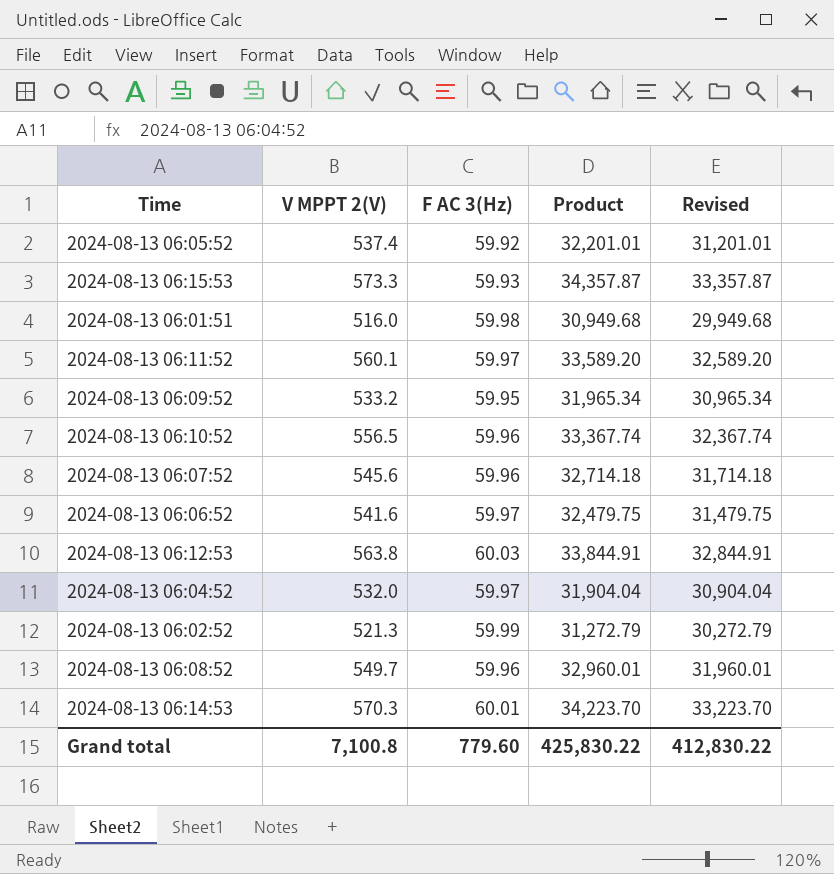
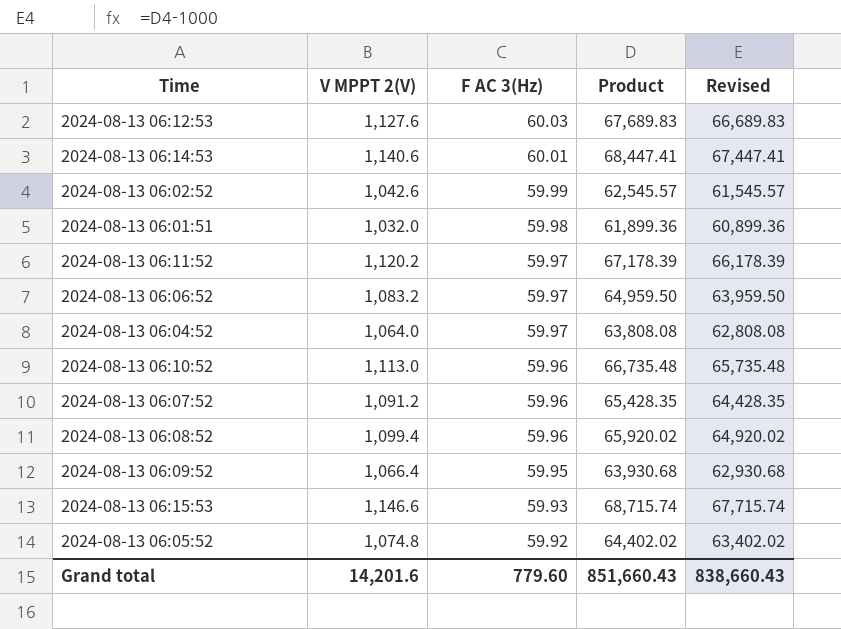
row order: none -> F AC 3(Hz) descending
2024-08-13 06:12:53 | V MPPT 2(V): 563.8 -> 1,127.6
2024-08-13 06:12:53 | Product: 33,844.91 -> 67,689.83
2024-08-13 06:12:53 | Revised: 32,844.91 -> 66,689.83
2024-08-13 06:14:53 | V MPPT 2(V): 570.3 -> 1,140.6
2024-08-13 06:14:53 | Product: 34,223.70 -> 68,447.41
2024-08-13 06:14:53 | Revised: 33,223.70 -> 67,447.41
2024-08-13 06:02:52 | V MPPT 2(V): 521.3 -> 1,042.6
2024-08-13 06:02:52 | Product: 31,272.79 -> 62,545.57
2024-08-13 06:02:52 | Revised: 30,272.79 -> 61,545.57
2024-08-13 06:01:51 | V MPPT 2(V): 516.0 -> 1,032.0
2024-08-13 06:01:51 | Product: 30,949.68 -> 61,899.36
2024-08-13 06:01:51 | Revised: 29,949.68 -> 60,899.36
2024-08-13 06:11:52 | V MPPT 2(V): 560.1 -> 1,120.2
2024-08-13 06:11:52 | Product: 33,589.20 -> 67,178.39
2024-08-13 06:11:52 | Revised: 32,589.20 -> 66,178.39
2024-08-13 06:06:52 | V MPPT 2(V): 541.6 -> 1,083.2
2024-08-13 06:06:52 | Product: 32,479.75 -> 64,959.50
2024-08-13 06:06:52 | Revised: 31,479.75 -> 63,959.50
2024-08-13 06:04:52 | V MPPT 2(V): 532.0 -> 1,064.0
2024-08-13 06:04:52 | Product: 31,904.04 -> 63,808.08
2024-08-13 06:04:52 | Revised: 30,904.04 -> 62,808.08
2024-08-13 06:10:52 | V MPPT 2(V): 556.5 -> 1,113.0
2024-08-13 06:10:52 | Product: 33,367.74 -> 66,735.48
2024-08-13 06:10:52 | Revised: 32,367.74 -> 65,735.48
2024-08-13 06:07:52 | V MPPT 2(V): 545.6 -> 1,091.2
2024-08-13 06:07:52 | Product: 32,714.18 -> 65,428.35
2024-08-13 06:07:52 | Revised: 31,714.18 -> 64,428.35
2024-08-13 06:08:52 | V MPPT 2(V): 549.7 -> 1,099.4
2024-08-13 06:08:52 | Product: 32,960.01 -> 65,920.02
2024-08-13 06:08:52 | Revised: 31,960.01 -> 64,920.02
2024-08-13 06:09:52 | V MPPT 2(V): 533.2 -> 1,066.4
2024-08-13 06:09:52 | Product: 31,965.34 -> 63,930.68
2024-08-13 06:09:52 | Revised: 30,965.34 -> 62,930.68
2024-08-13 06:15:53 | V MPPT 2(V): 573.3 -> 1,146.6
2024-08-13 06:15:53 | Product: 34,357.87 -> 68,715.74
2024-08-13 06:15:53 | Revised: 33,357.87 -> 67,715.74
2024-08-13 06:05:52 | V MPPT 2(V): 537.4 -> 1,074.8
2024-08-13 06:05:52 | Product: 32,201.01 -> 64,402.02
2024-08-13 06:05:52 | Revised: 31,201.01 -> 63,402.02
Grand total | V MPPT 2(V): 7,100.8 -> 14,201.6
Grand total | Product: 425,830.22 -> 851,660.43
Grand total | Revised: 412,830.22 -> 838,660.43

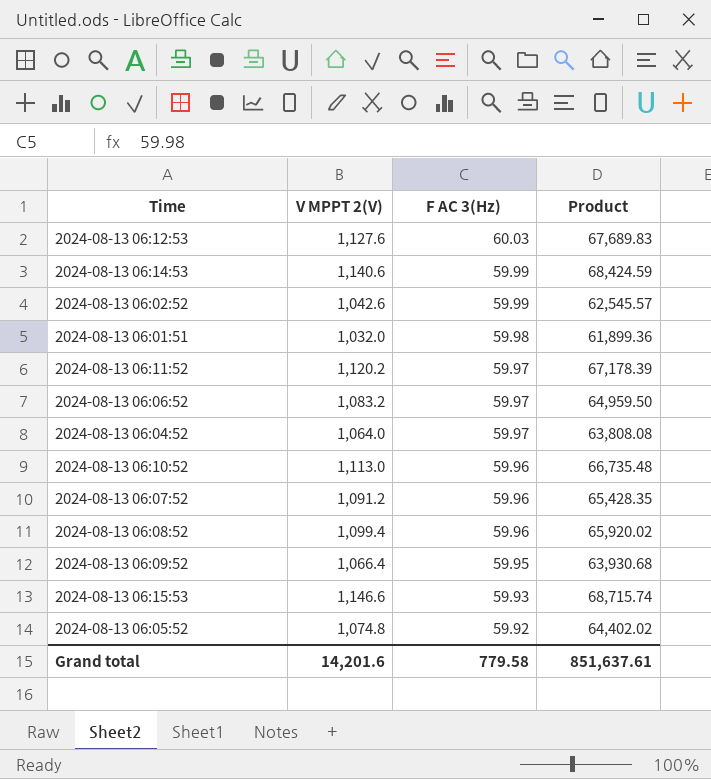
column Revised | formula: [Product] - 1000 -> none
2024-08-13 06:14:53 | F AC 3(Hz): 60.01 -> 59.99
2024-08-13 06:14:53 | Product: 68,447.41 -> 68,424.59
Grand total | F AC 3(Hz): 779.60 -> 779.58
Grand total | Product: 851,660.43 -> 851,637.61

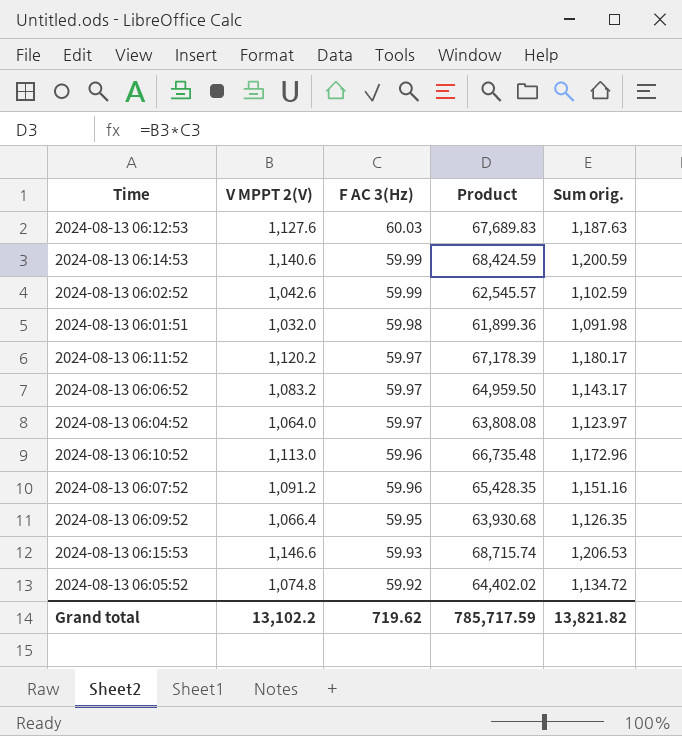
column Sum orig. | formula: none -> [V MPPT 2(V)] + [F AC 3(Hz)]
row 2024-08-13 06:08:52: 1,099.4 | 59.96 | 65,920.02 -> none
Grand total | V MPPT 2(V): 14,201.6 -> 13,102.2
Grand total | F AC 3(Hz): 779.58 -> 719.62
Grand total | Product: 851,637.61 -> 785,717.59

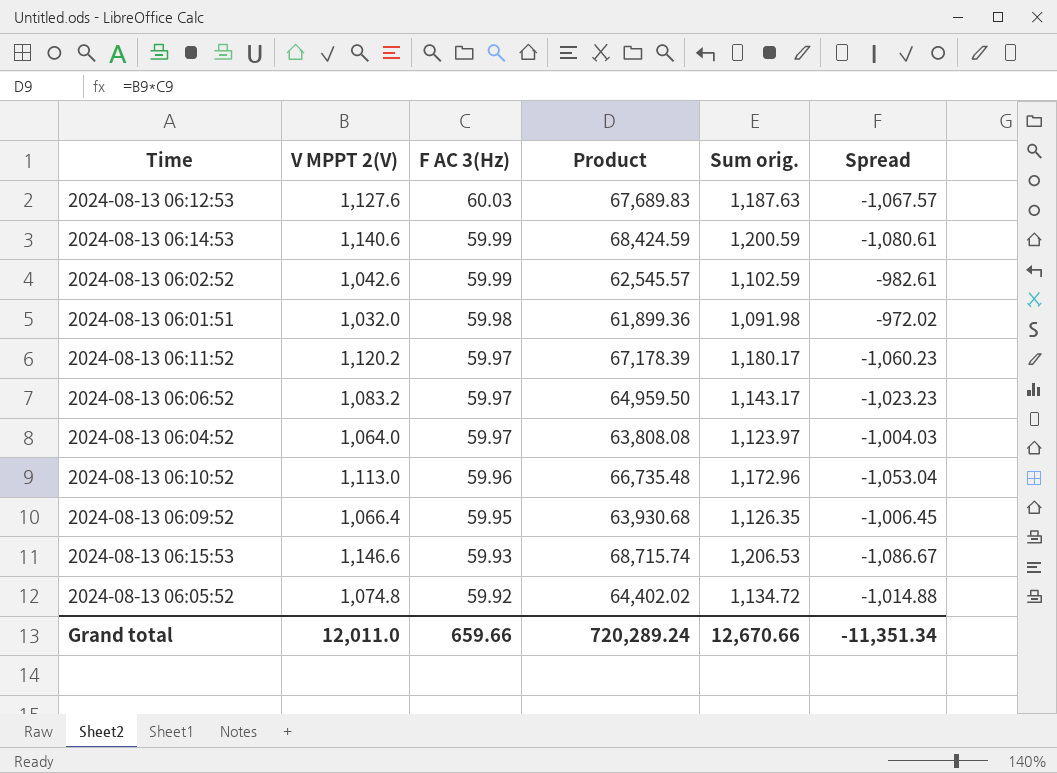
column Spread | formula: none -> [F AC 3(Hz)] - [V MPPT 2(V)]
row 2024-08-13 06:07:52: 1,091.2 | 59.96 | 65,428.35 | 1,151.16 -> none
Grand total | V MPPT 2(V): 13,102.2 -> 12,011.0
Grand total | F AC 3(Hz): 719.62 -> 659.66
Grand total | Product: 785,717.59 -> 720,289.24
Grand total | Sum orig.: 13,821.82 -> 12,670.66

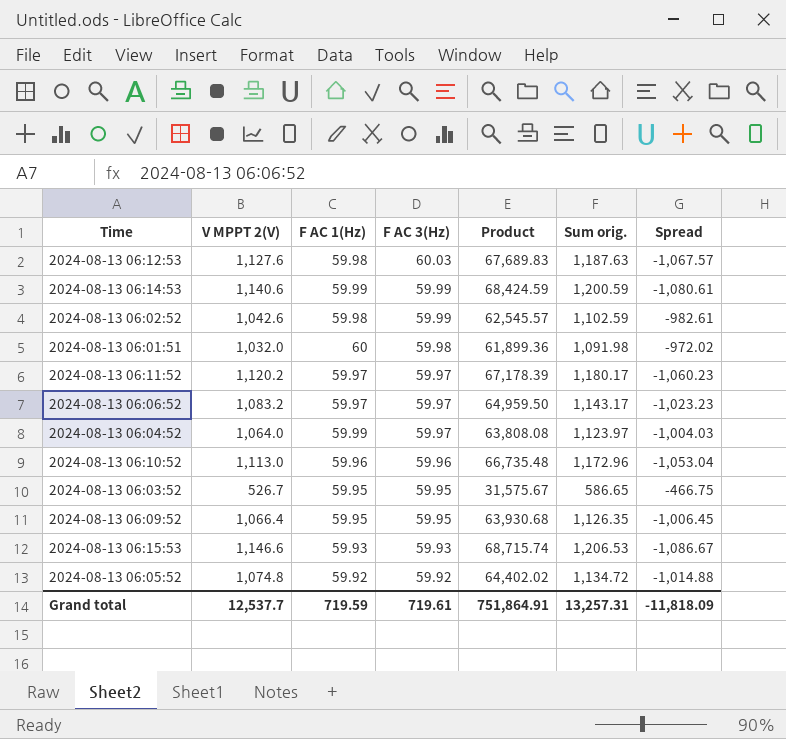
column F AC 1(Hz) | position: none -> 3
row 2024-08-13 06:03:52: none -> 526.7 | 59.95 | 59.95 | 31,575.67 | 586.65 | -466.75
Grand total | V MPPT 2(V): 12,011.0 -> 12,537.7
Grand total | F AC 3(Hz): 659.66 -> 719.61
Grand total | Product: 720,289.24 -> 751,864.91
Grand total | Sum orig.: 12,670.66 -> 13,257.31
Grand total | Spread: -11,351.34 -> -11,818.09

